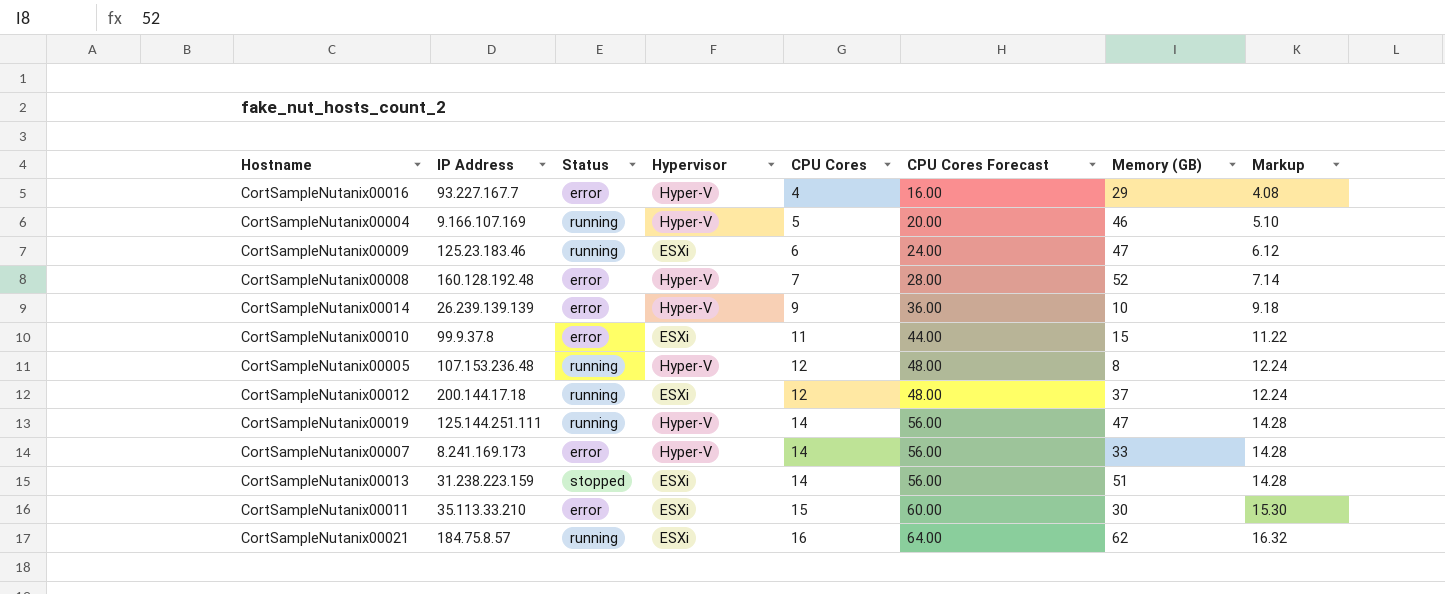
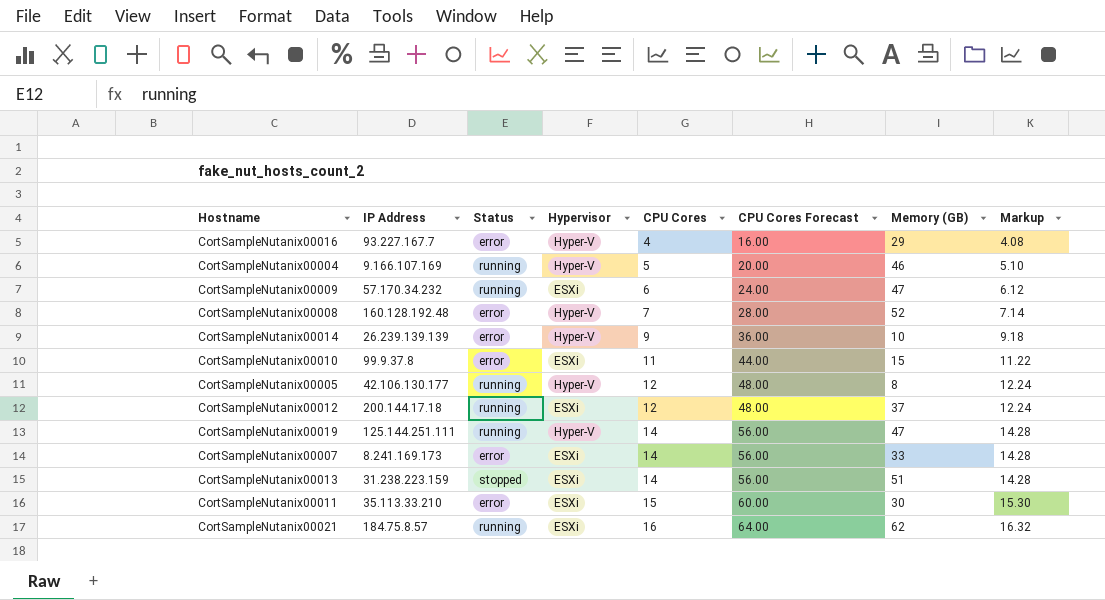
CortSampleNutanix00009 | IP Address: 125.23.183.46 -> 57.170.34.232
CortSampleNutanix00005 | IP Address: 107.153.236.48 -> 42.106.130.177
CortSampleNutanix00007 | Hypervisor: Hyper-V -> ESXi

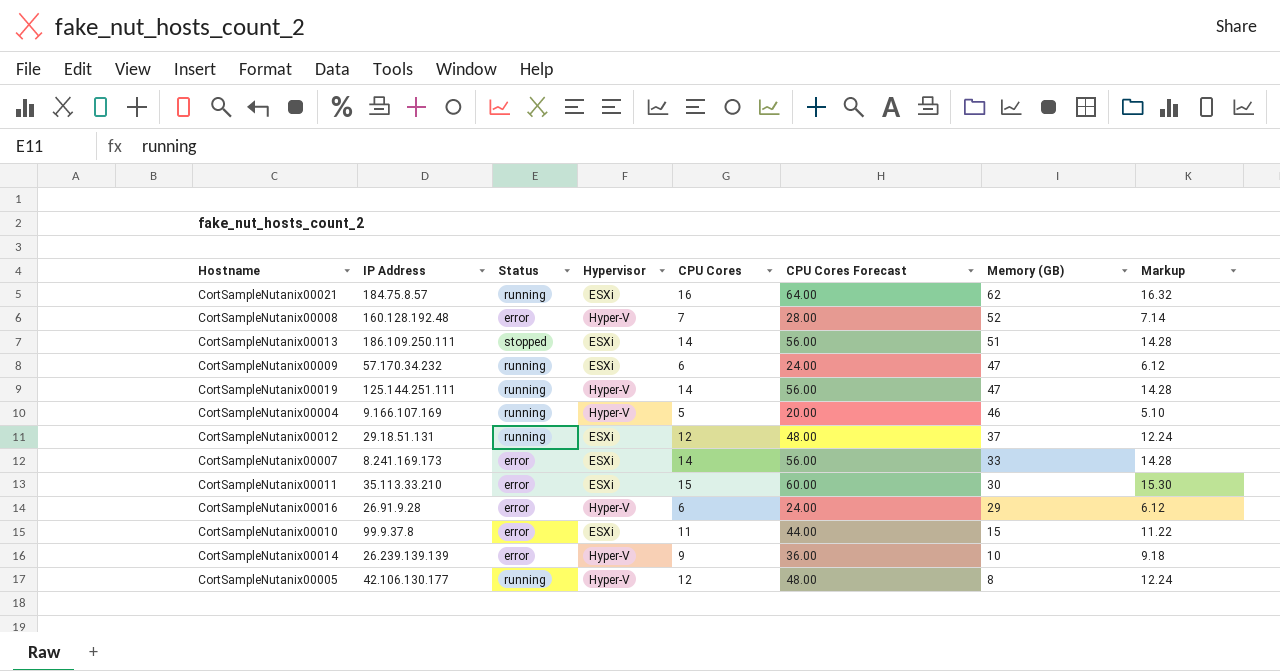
row order: CPU Cores ascending -> Memory (GB) descending
CortSampleNutanix00013 | IP Address: 31.238.223.159 -> 186.109.250.111
CortSampleNutanix00012 | IP Address: 200.144.17.18 -> 29.18.51.131
CortSampleNutanix00016 | IP Address: 93.227.167.7 -> 26.91.9.28
CortSampleNutanix00016 | CPU Cores: 4 -> 6
CortSampleNutanix00016 | CPU Cores Forecast: 16.00 -> 24.00
CortSampleNutanix00016 | Markup: 4.08 -> 6.12

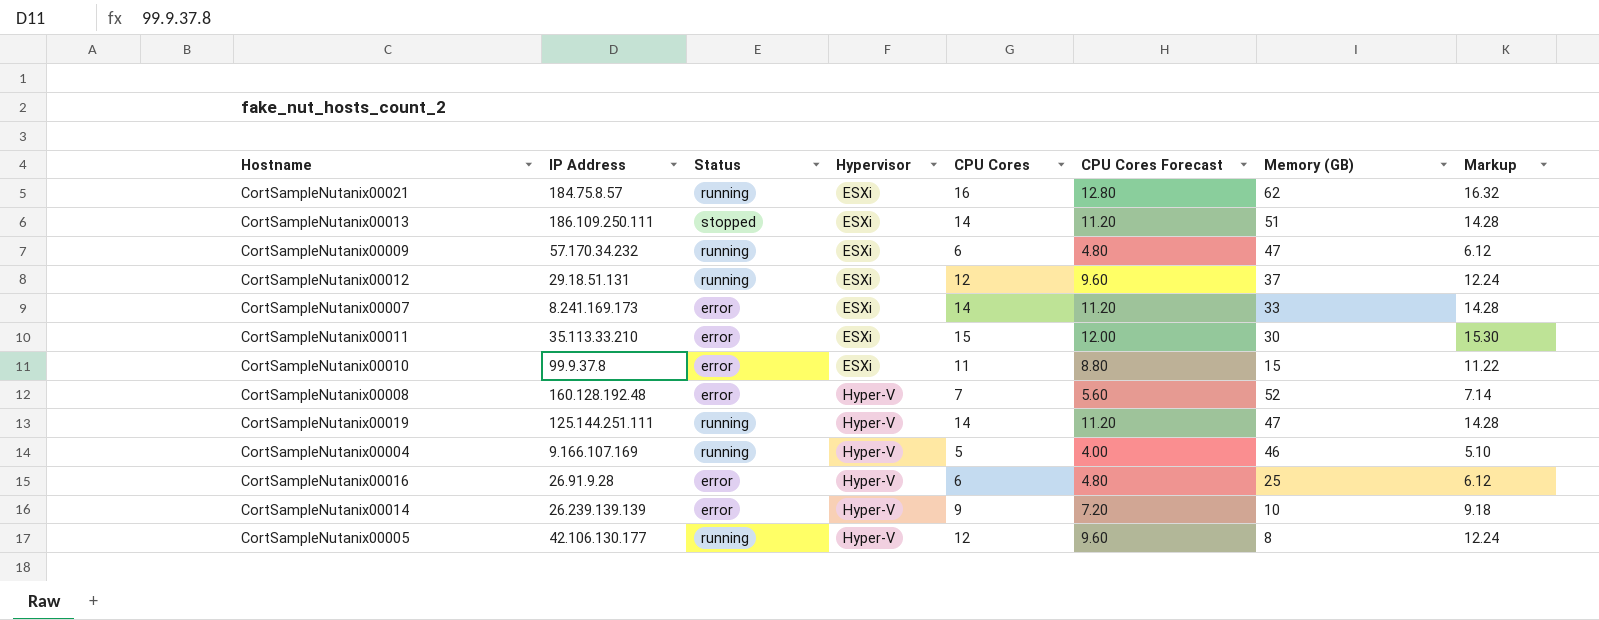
row order: Memory (GB) descending -> Hypervisor ascending
column CPU Cores Forecast | formula: [CPU Cores] * 4 -> [CPU Cores] * 0.8
CortSampleNutanix00016 | Memory (GB): 29 -> 25

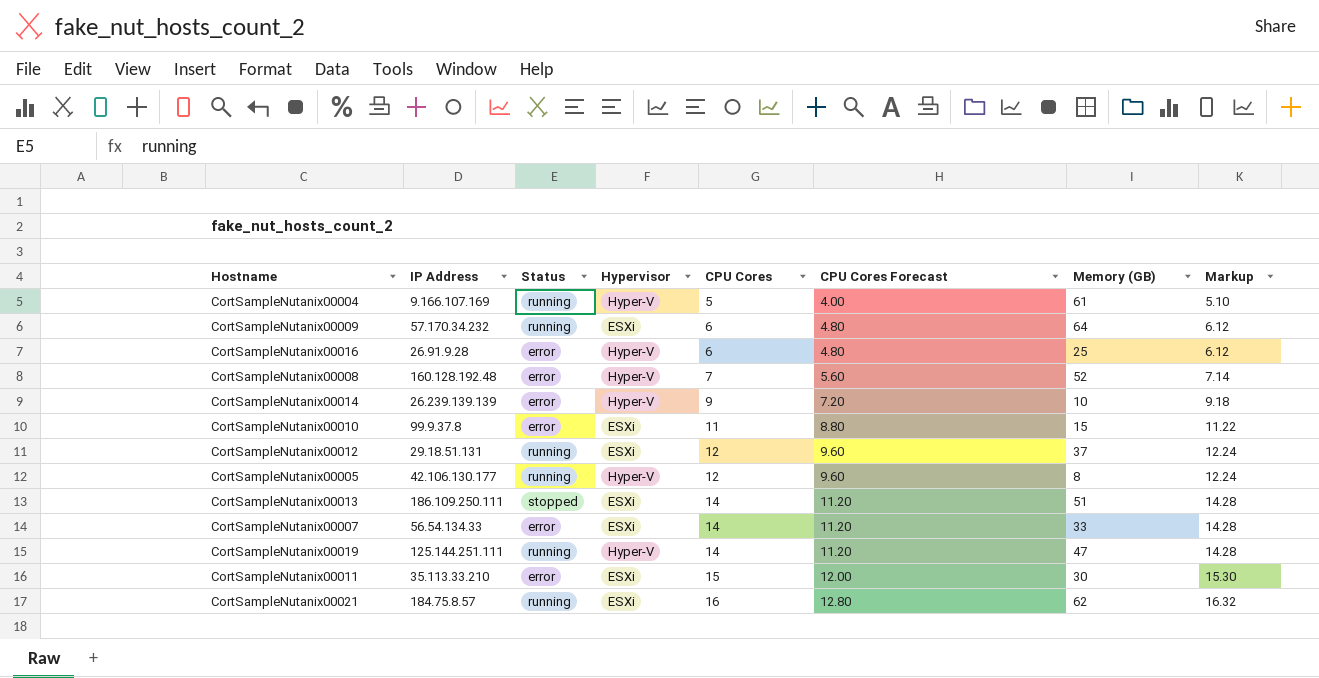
row order: Hypervisor ascending -> CPU Cores ascending
CortSampleNutanix00004 | Memory (GB): 46 -> 61
CortSampleNutanix00009 | Memory (GB): 47 -> 64
CortSampleNutanix00007 | IP Address: 8.241.169.173 -> 56.54.134.33

